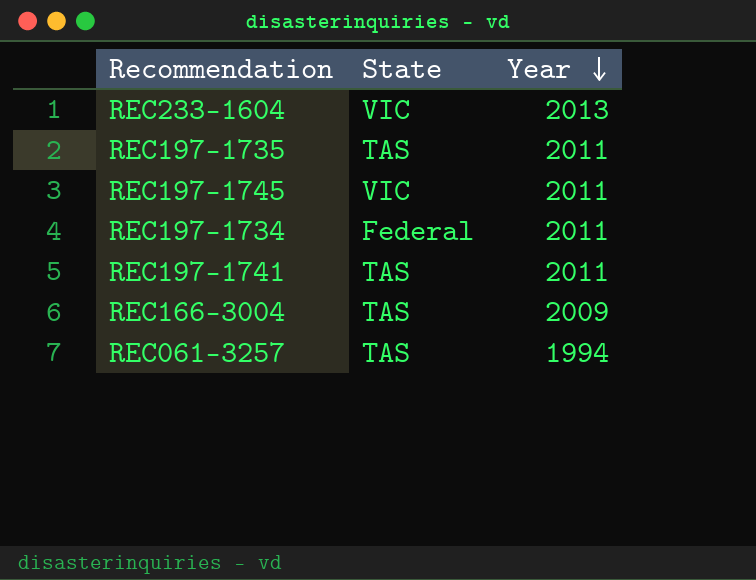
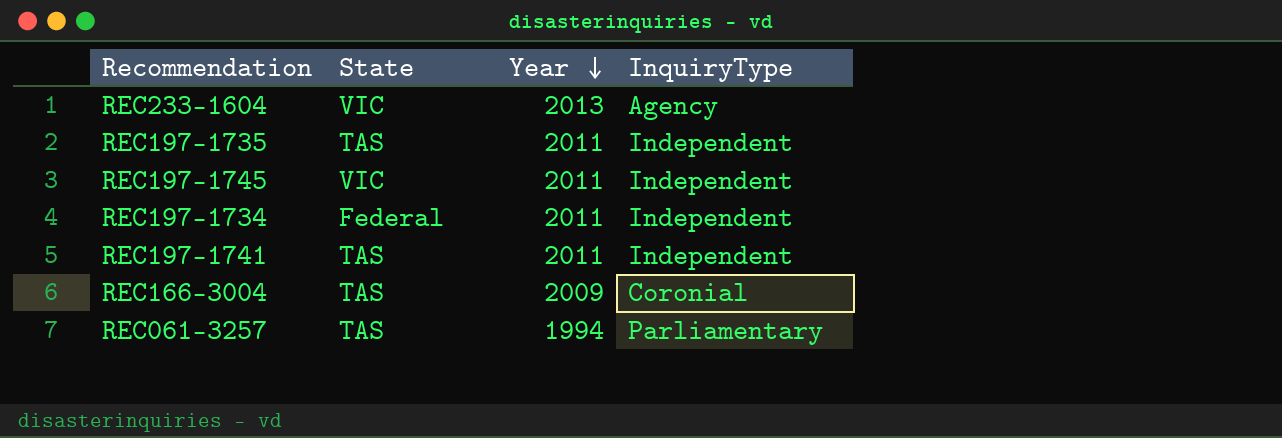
column InquiryType | position: none -> 4

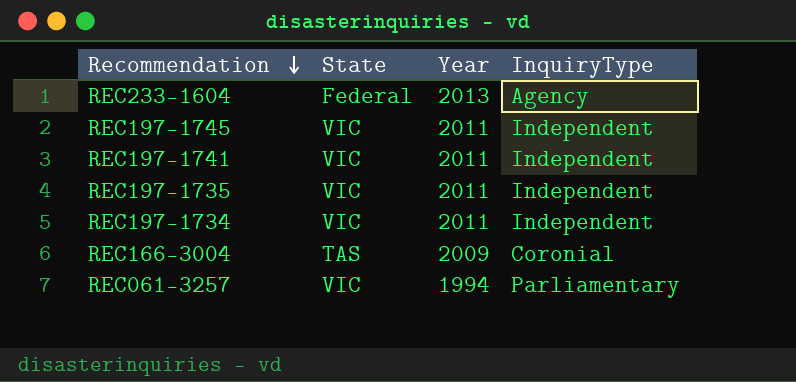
row order: Year descending -> Recommendation descending
REC233-1604 | State: VIC -> Federal
REC197-1741 | State: TAS -> VIC
REC197-1735 | State: TAS -> VIC
REC197-1734 | State: Federal -> VIC
REC061-3257 | State: TAS -> VIC

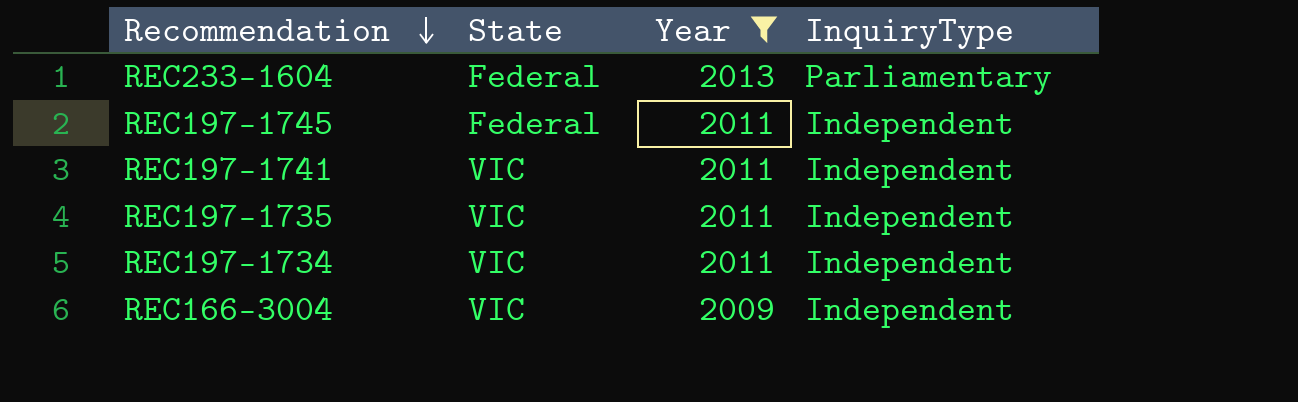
filter: none -> Year != 1994
REC233-1604 | InquiryType: Agency -> Parliamentary
REC197-1745 | State: VIC -> Federal
REC166-3004 | State: TAS -> VIC
REC166-3004 | InquiryType: Coronial -> Independent

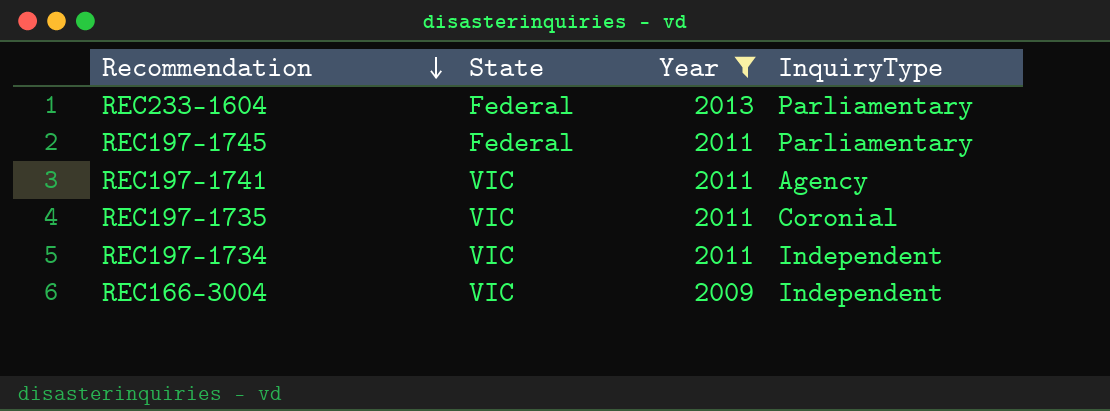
REC197-1745 | InquiryType: Independent -> Parliamentary
REC197-1741 | InquiryType: Independent -> Agency
REC197-1735 | InquiryType: Independent -> Coronial

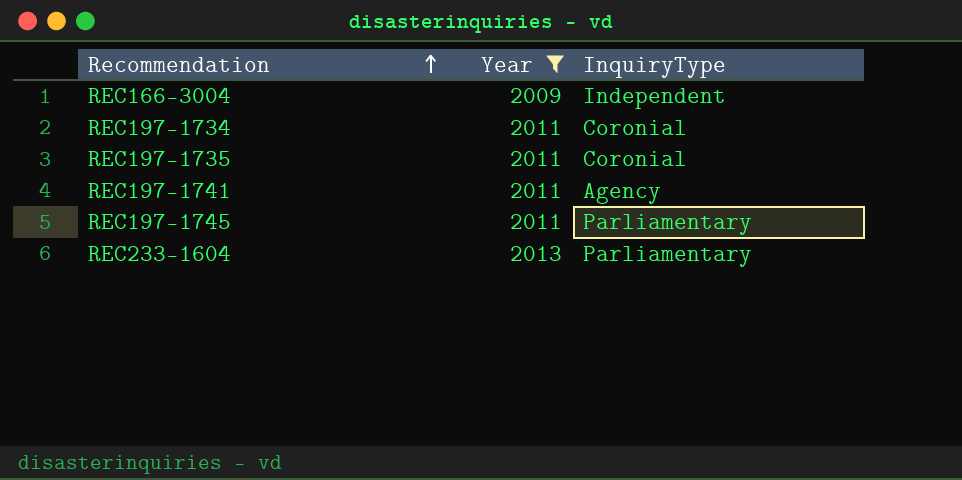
row order: Recommendation descending -> Recommendation ascending
column State | position: 2 -> none
REC197-1734 | InquiryType: Independent -> Coronial

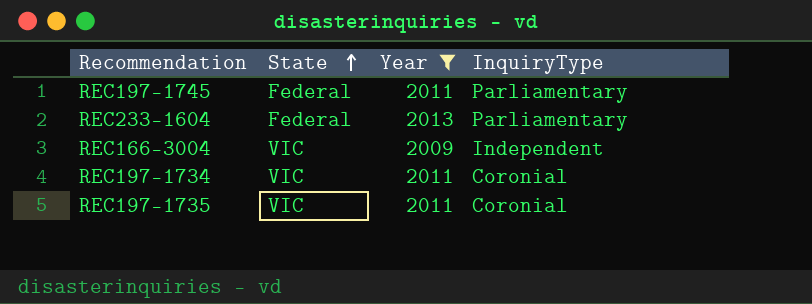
row order: Recommendation ascending -> State ascending
column State | position: none -> 2
row REC197-1741: 2011 | Agency -> none

